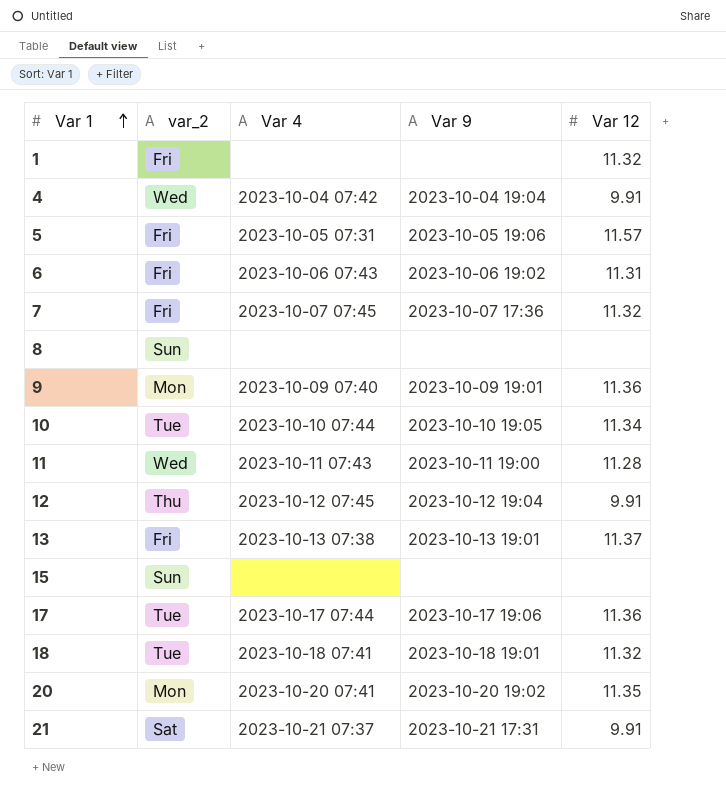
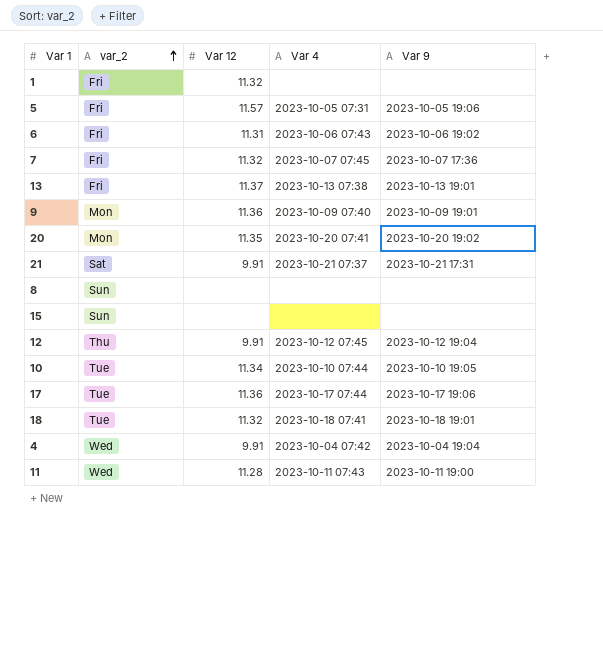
row order: Var 1 ascending -> var_2 ascending
column Var 12 | position: 5 -> 3

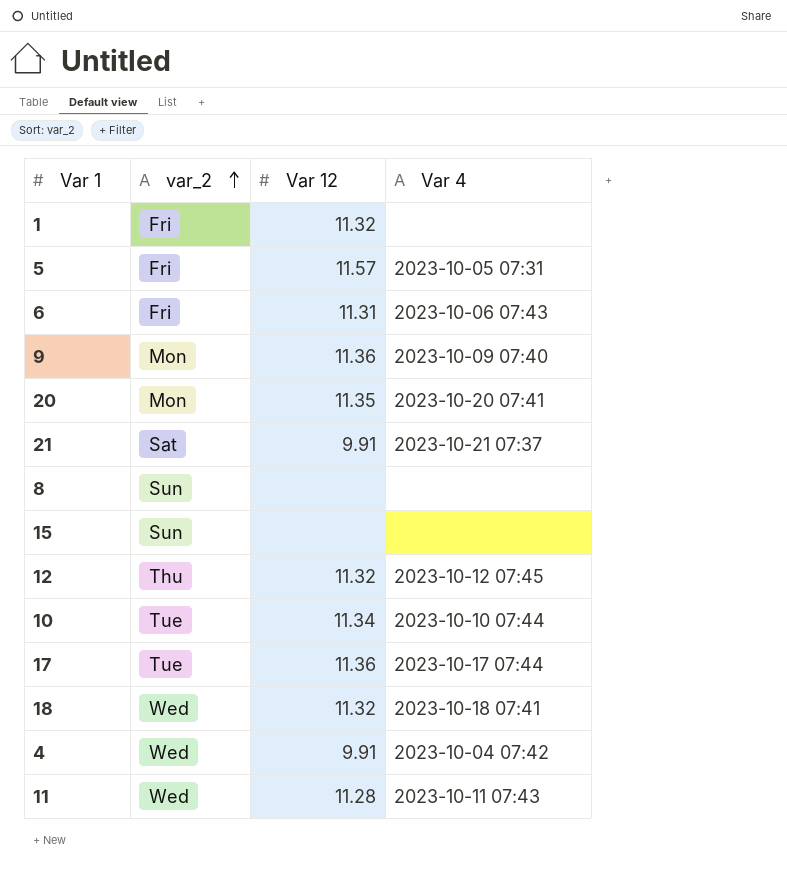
column Var 9 | position: 5 -> none
row 7: Fri | 11.32 | 2023-10-07 07:45 | 2023-10-07 17:36 -> none
row 13: Fri | 11.37 | 2023-10-13 07:38 | 2023-10-13 19:01 -> none
12 | Var 12: 9.91 -> 11.32
18 | var_2: Tue -> Wed

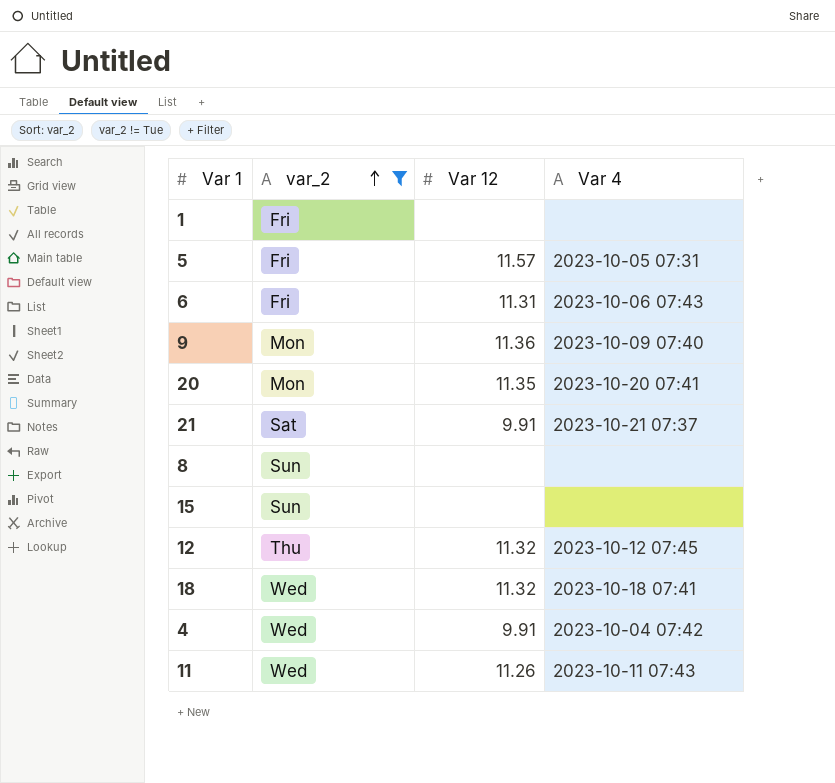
filter: none -> var_2 != Tue
1 | Var 12: 11.32 -> none
11 | Var 12: 11.28 -> 11.26

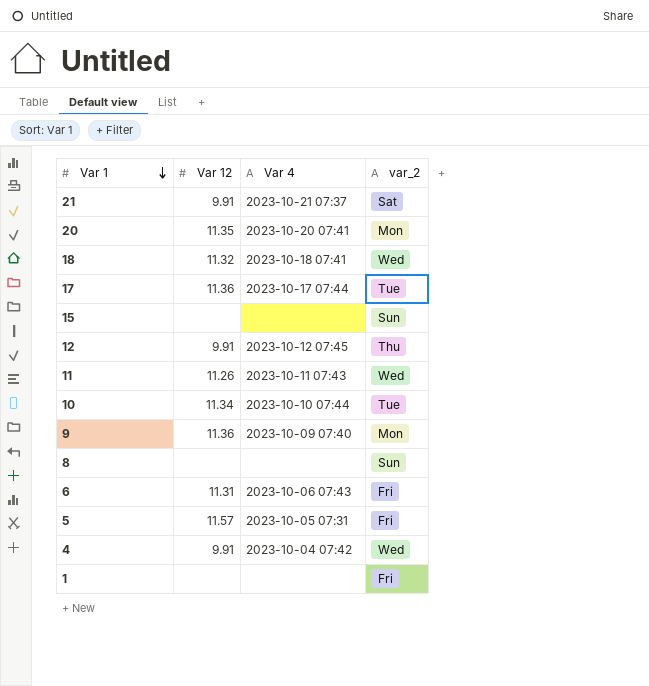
filter: var_2 != Tue -> none
row order: var_2 ascending -> Var 1 descending
column var_2 | position: 2 -> 4
12 | Var 12: 11.32 -> 9.91

